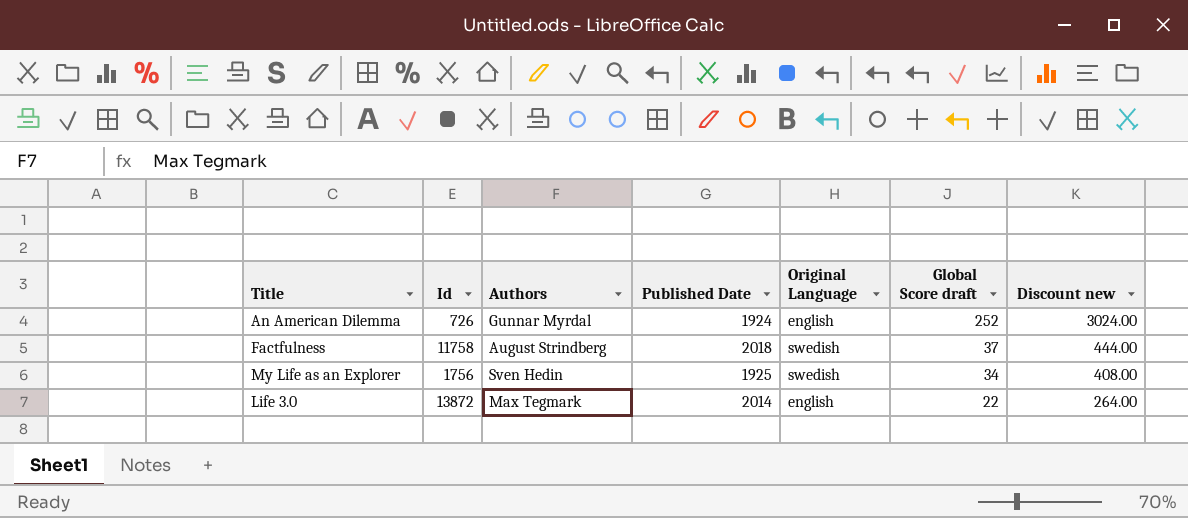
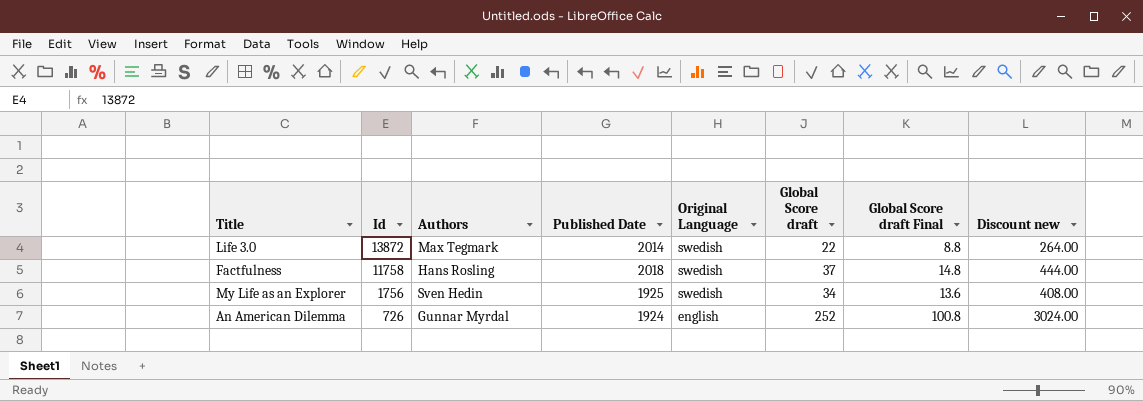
row order: Global Score draft descending -> Id descending
column Global Score draft Final | formula: none -> [Global Score draft] * 0.4
Life 3.0 | Original Language: english -> swedish
Factfulness | Authors: August Strindberg -> Hans Rosling

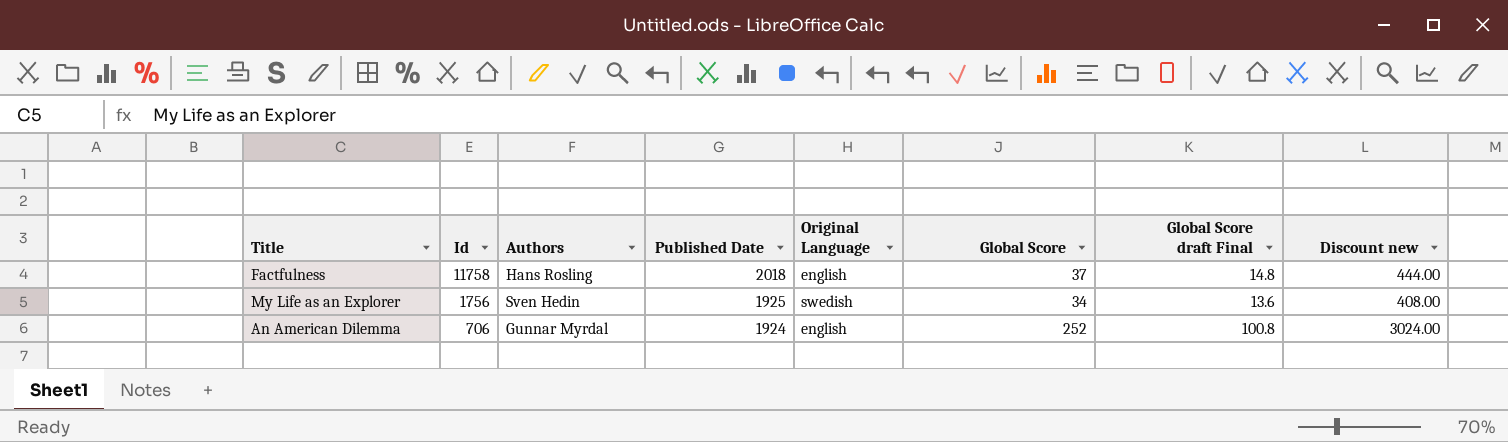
column name: Global Score draft -> Global Score
row Life 3.0: 13872 | Max Tegmark | 2014 | swedish | 22 | 8.8 | 264.00 -> none
Factfulness | Original Language: swedish -> english
An American Dilemma | Id: 726 -> 706

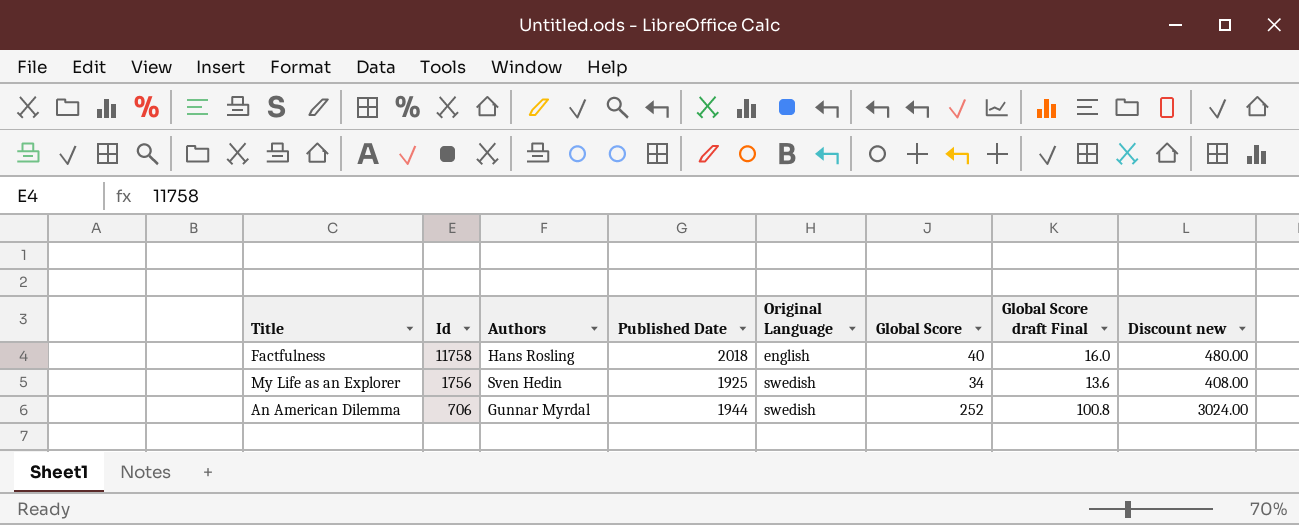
Factfulness | Global Score: 37 -> 40
Factfulness | Global Score draft Final: 14.8 -> 16.0
Factfulness | Discount new: 444.00 -> 480.00
An American Dilemma | Published Date: 1924 -> 1944
An American Dilemma | Original Language: english -> swedish

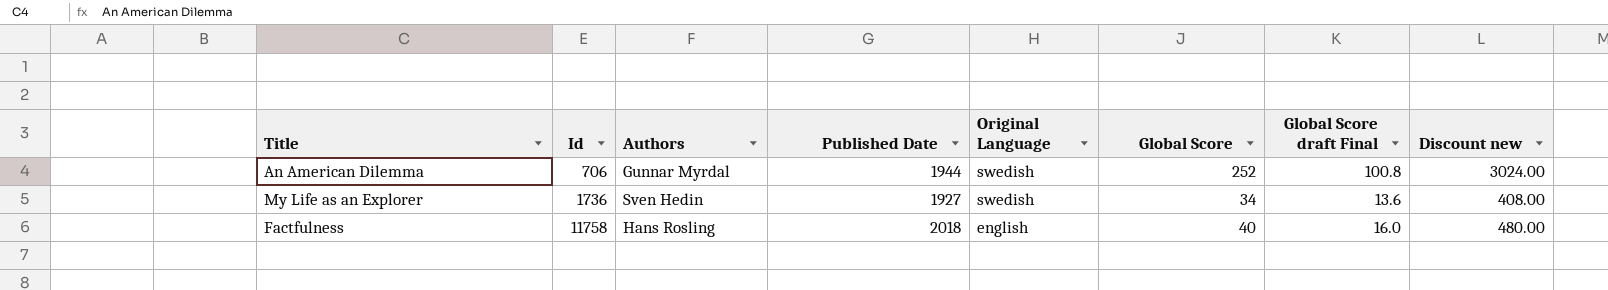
row order: Id descending -> Id ascending
My Life as an Explorer | Id: 1756 -> 1736
My Life as an Explorer | Published Date: 1925 -> 1927

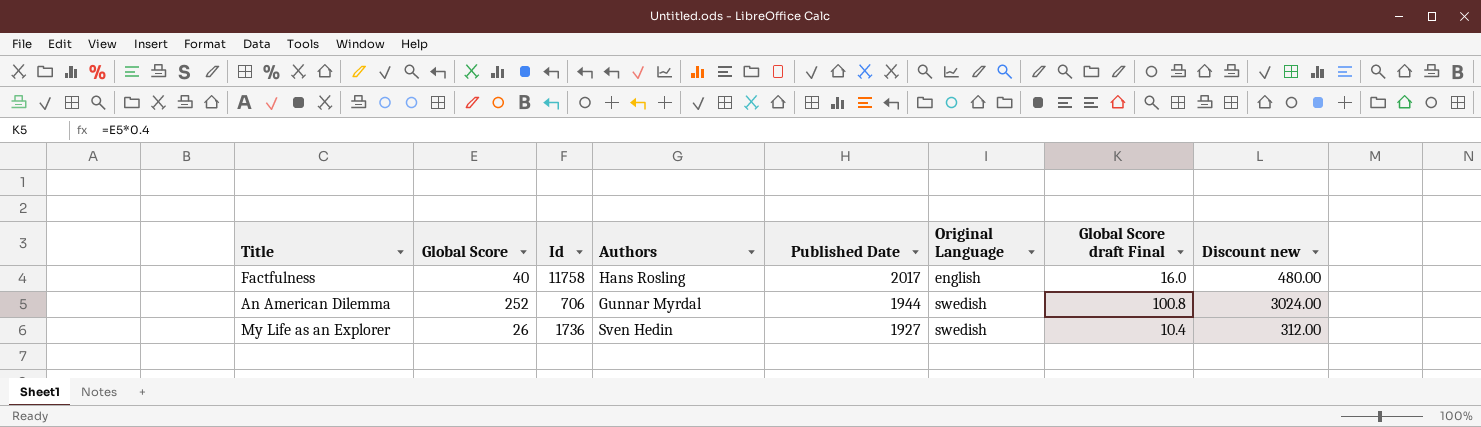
row order: Id ascending -> Published Date descending
column Global Score | position: 6 -> 2
Factfulness | Published Date: 2018 -> 2017
My Life as an Explorer | Global Score: 34 -> 26
My Life as an Explorer | Global Score draft Final: 13.6 -> 10.4
My Life as an Explorer | Discount new: 408.00 -> 312.00

